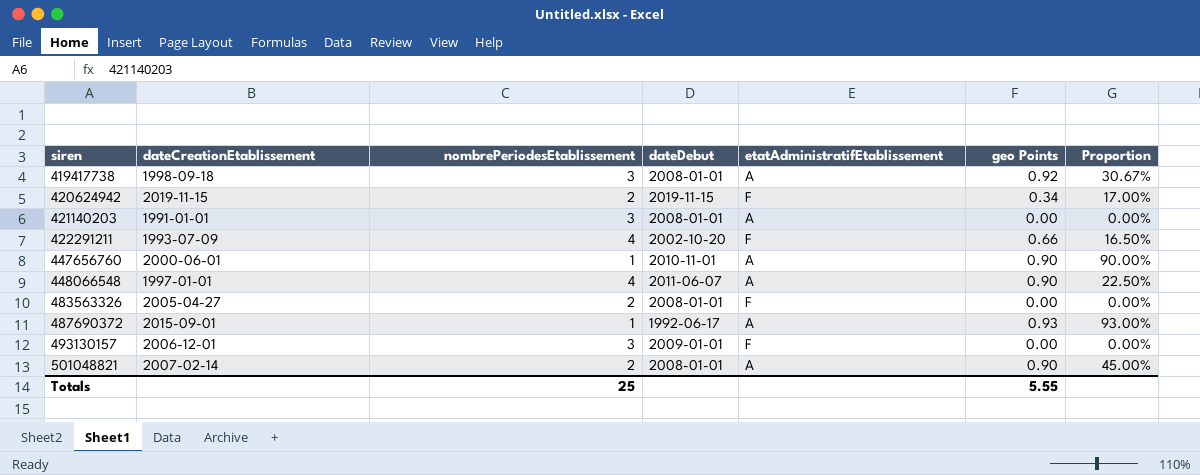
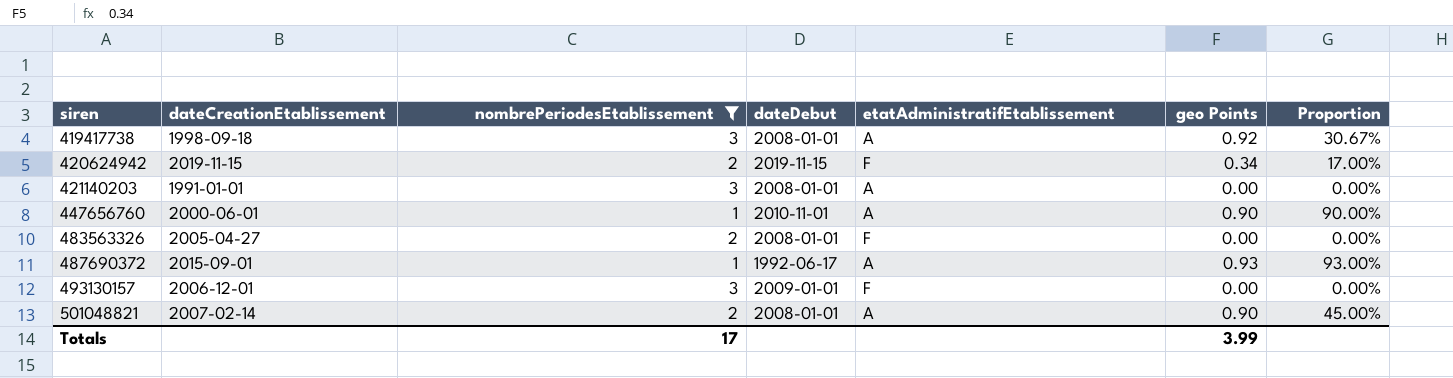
filter: none -> nombrePeriodesEtablissement != 4
Totals | nombrePeriodesEtablissement: 25 -> 17
Totals | geo Points: 5.55 -> 3.99

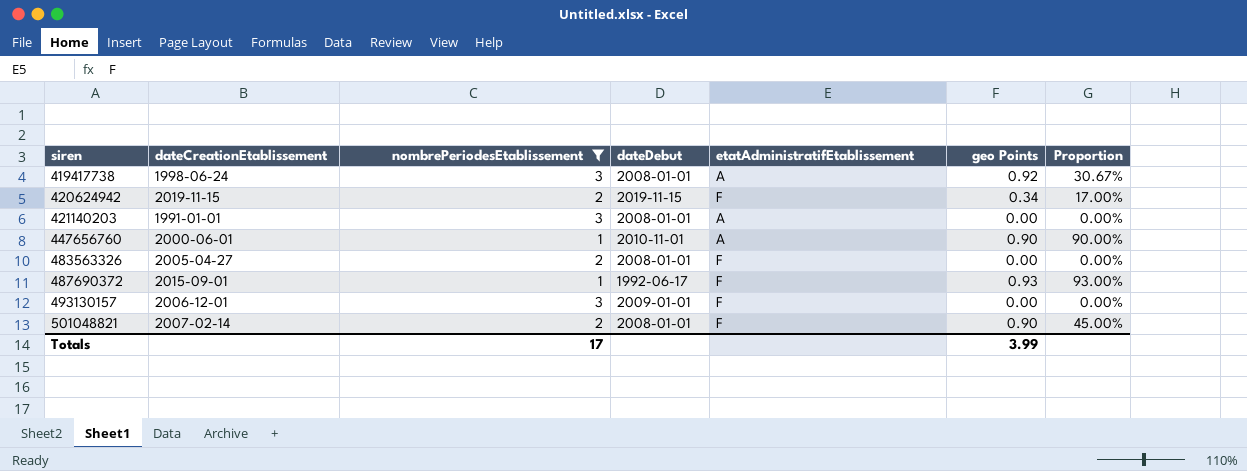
419417738 | dateCreationEtablissement: 1998-09-18 -> 1998-06-24
487690372 | etatAdministratifEtablissement: A -> F
501048821 | etatAdministratifEtablissement: A -> F

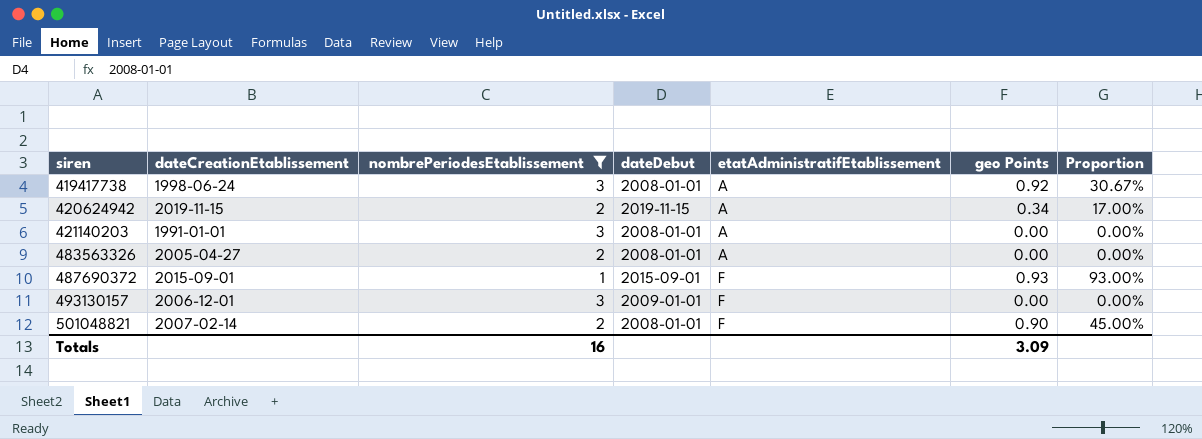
row 447656760: 2000-06-01 | 1 | 2010-11-01 | A | 0.90 | 90.00% -> none
420624942 | etatAdministratifEtablissement: F -> A
483563326 | etatAdministratifEtablissement: F -> A
487690372 | dateDebut: 1992-06-17 -> 2015-09-01
Totals | nombrePeriodesEtablissement: 17 -> 16
Totals | geo Points: 3.99 -> 3.09

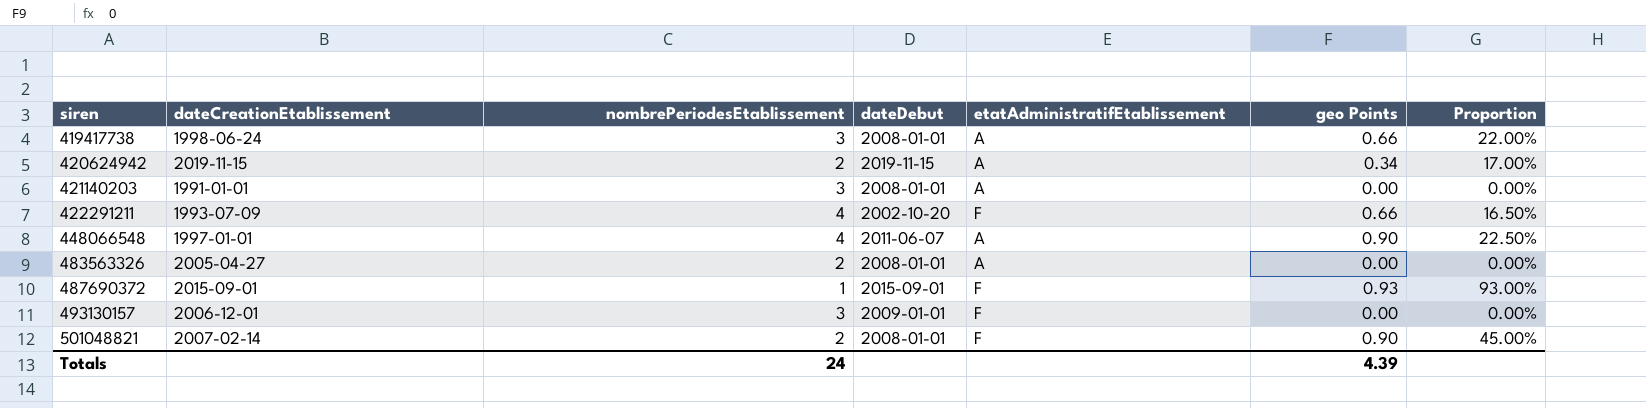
filter: nombrePeriodesEtablissement != 4 -> none
419417738 | geo Points: 0.92 -> 0.66
419417738 | Proportion: 30.67% -> 22.00%
Totals | nombrePeriodesEtablissement: 16 -> 24
Totals | geo Points: 3.09 -> 4.39

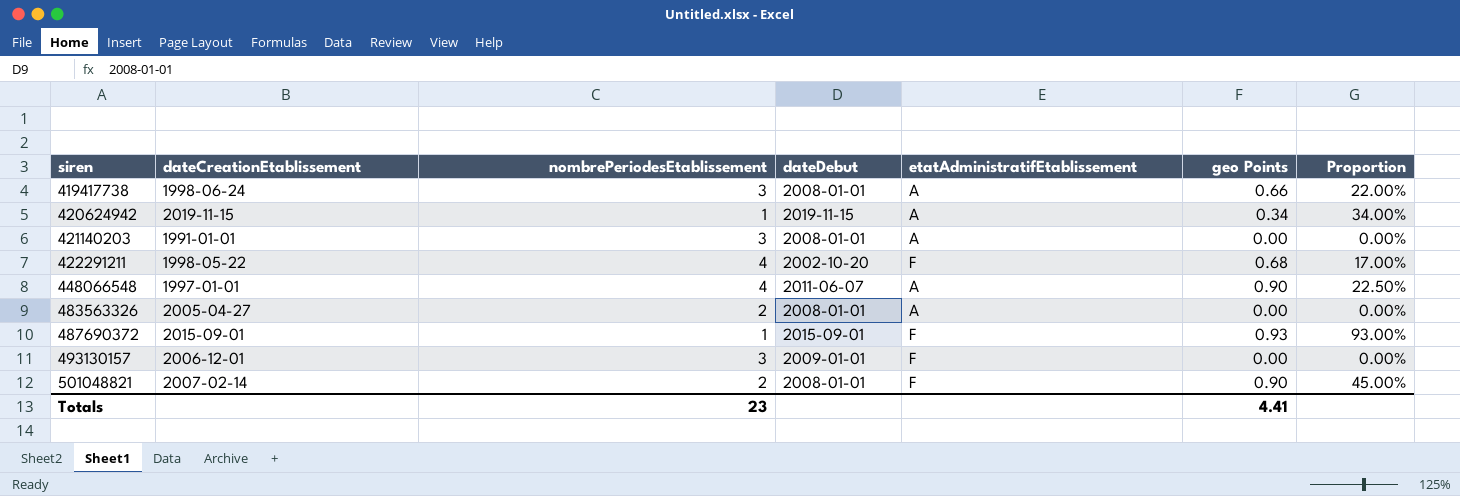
420624942 | nombrePeriodesEtablissement: 2 -> 1
420624942 | Proportion: 17.00% -> 34.00%
422291211 | dateCreationEtablissement: 1993-07-09 -> 1998-05-22
422291211 | geo Points: 0.66 -> 0.68
422291211 | Proportion: 16.50% -> 17.00%
Totals | nombrePeriodesEtablissement: 24 -> 23
Totals | geo Points: 4.39 -> 4.41

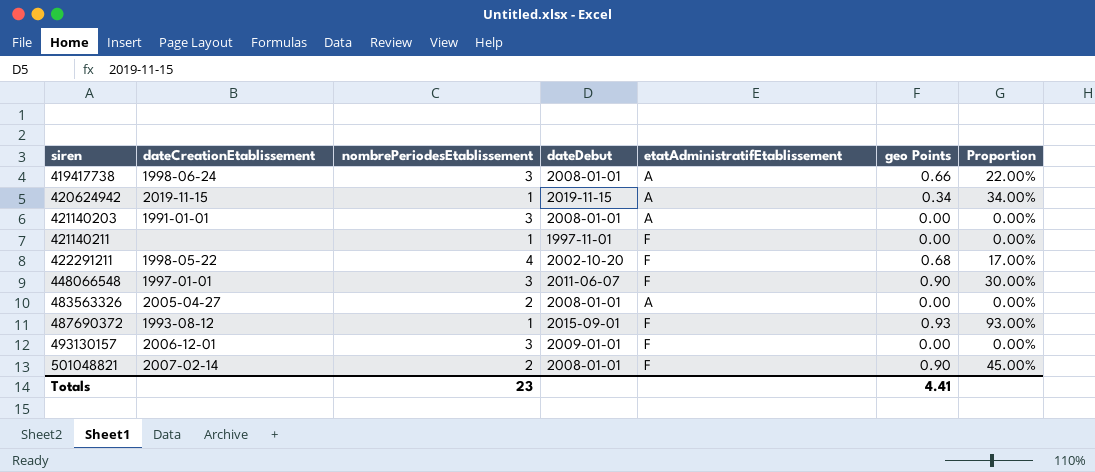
row 421140211: none -> none | 1 | 1997-11-01 | F | 0.00 | 0.00%
448066548 | nombrePeriodesEtablissement: 4 -> 3
448066548 | etatAdministratifEtablissement: A -> F
448066548 | Proportion: 22.50% -> 30.00%
487690372 | dateCreationEtablissement: 2015-09-01 -> 1993-08-12

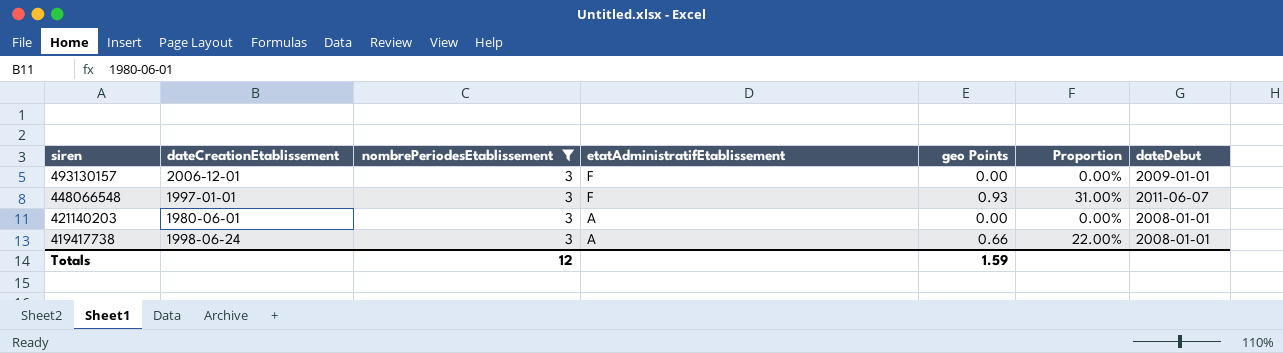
filter: none -> nombrePeriodesEtablissement = 3
row order: siren ascending -> siren descending
column dateDebut | position: 4 -> 7
448066548 | geo Points: 0.90 -> 0.93
448066548 | Proportion: 30.00% -> 31.00%
421140203 | dateCreationEtablissement: 1991-01-01 -> 1980-06-01
Totals | nombrePeriodesEtablissement: 23 -> 12
Totals | geo Points: 4.41 -> 1.59

